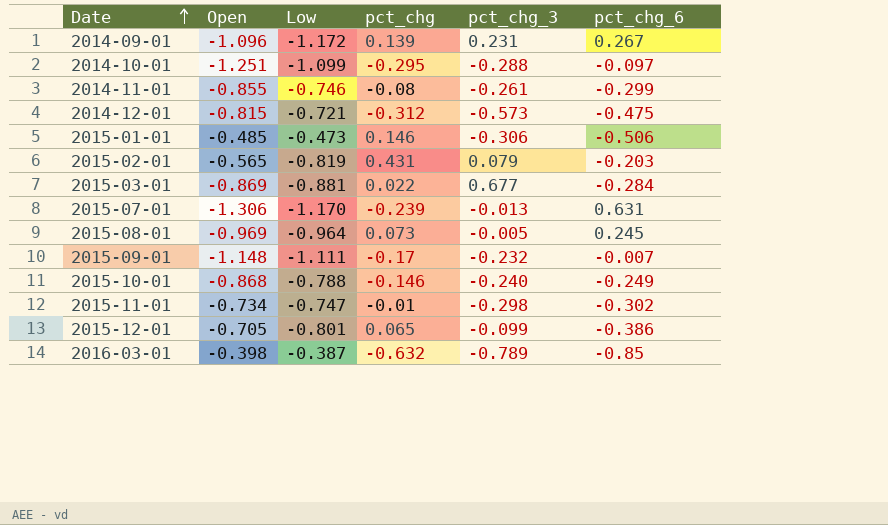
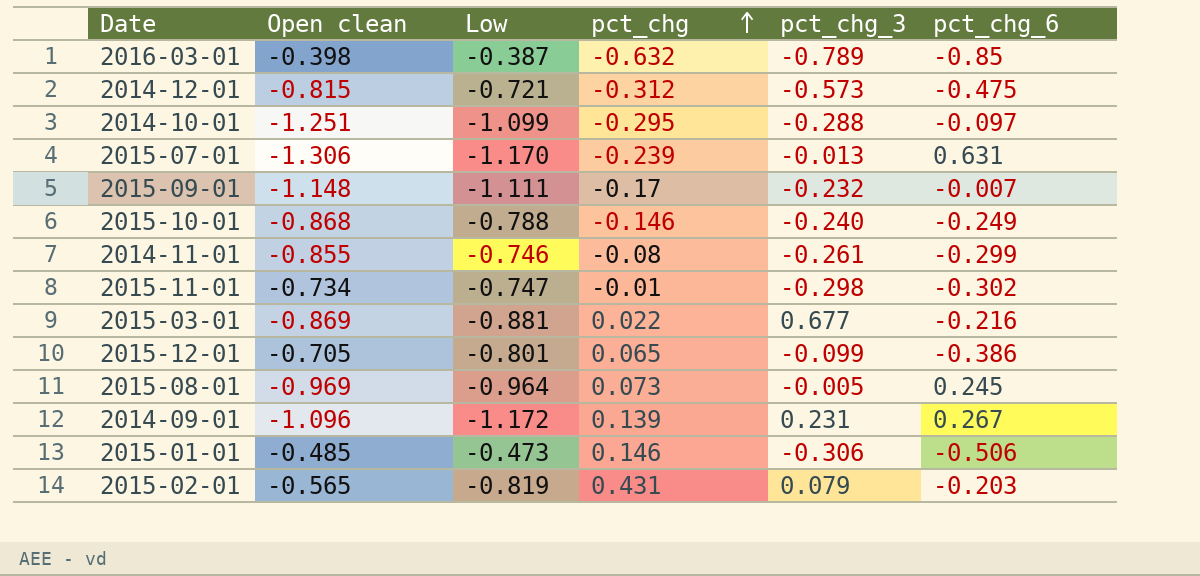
row order: Date ascending -> pct_chg ascending
column name: Open -> Open clean
2015-03-01 | pct_chg_6: -0.284 -> -0.216

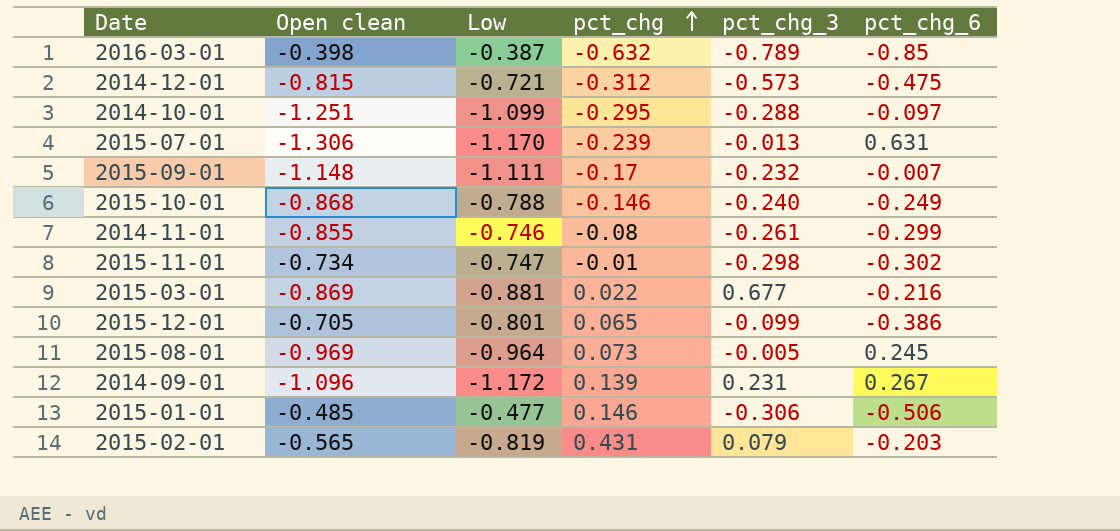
2015-01-01 | Low: -0.473 -> -0.477

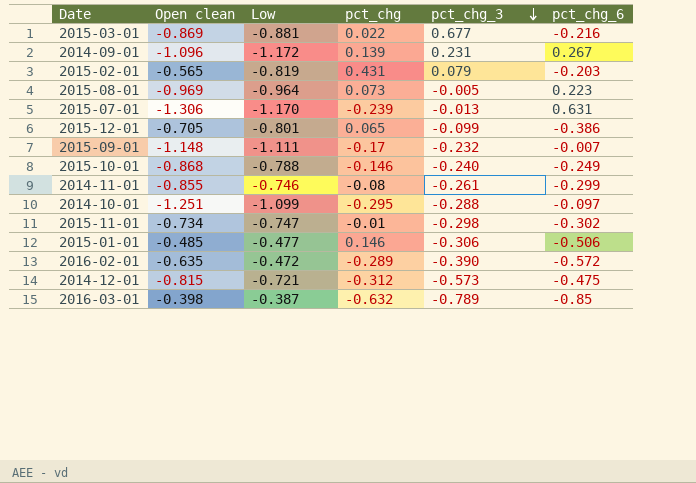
row order: pct_chg ascending -> pct_chg_3 descending
2015-08-01 | pct_chg_6: 0.245 -> 0.223
row 2016-02-01: none -> -0.635 | -0.472 | -0.289 | -0.390 | -0.572

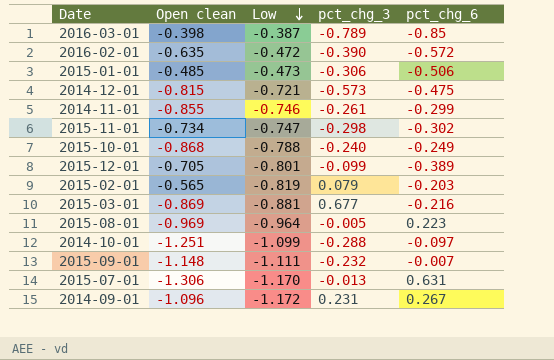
row order: pct_chg_3 descending -> Low descending
column pct_chg | position: 4 -> none
2015-01-01 | Low: -0.477 -> -0.473
2015-12-01 | pct_chg_6: -0.386 -> -0.389

